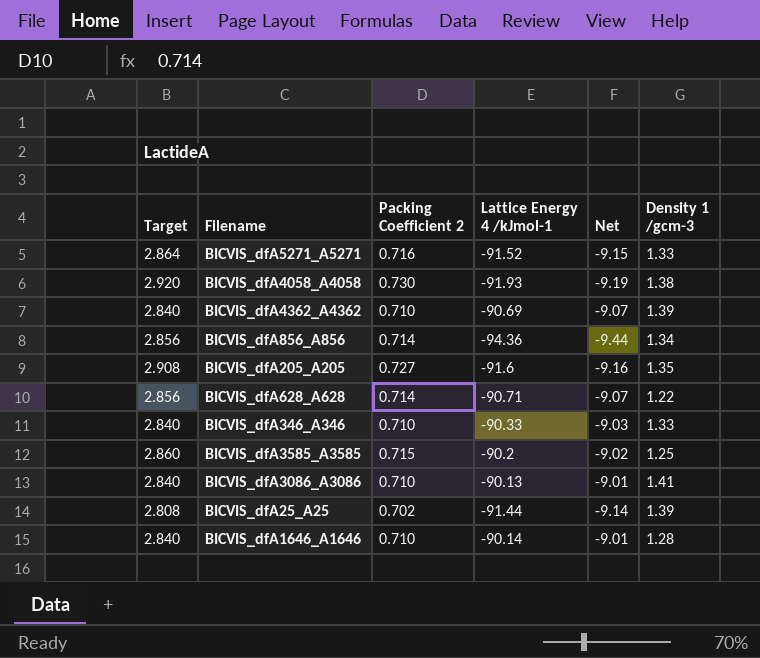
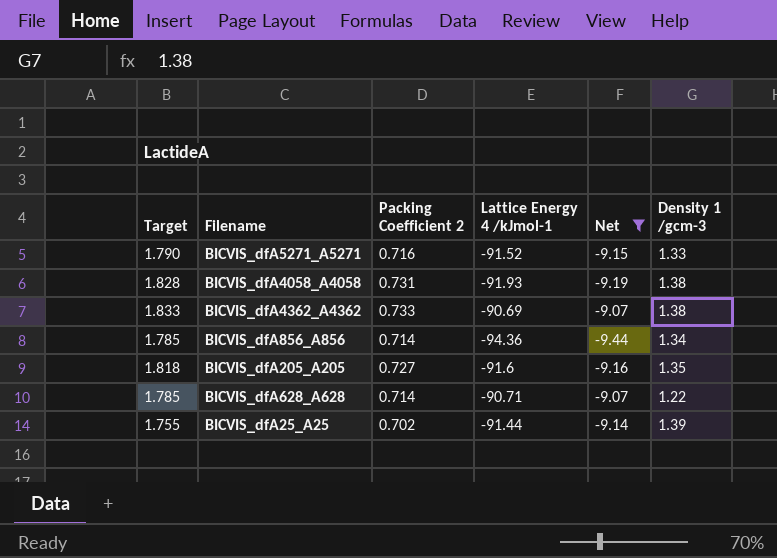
filter: none -> Net <= -9.07
column Target | formula: [Packing Coefficient 2] * 4 -> [Packing Coefficient 2] * 2.5
BICVIS_dfA4058_A4058 | Packing Coefficient 2: 0.730 -> 0.731
BICVIS_dfA4362_A4362 | Packing Coefficient 2: 0.710 -> 0.733
BICVIS_dfA4362_A4362 | Density 1 /gcm-3: 1.39 -> 1.38

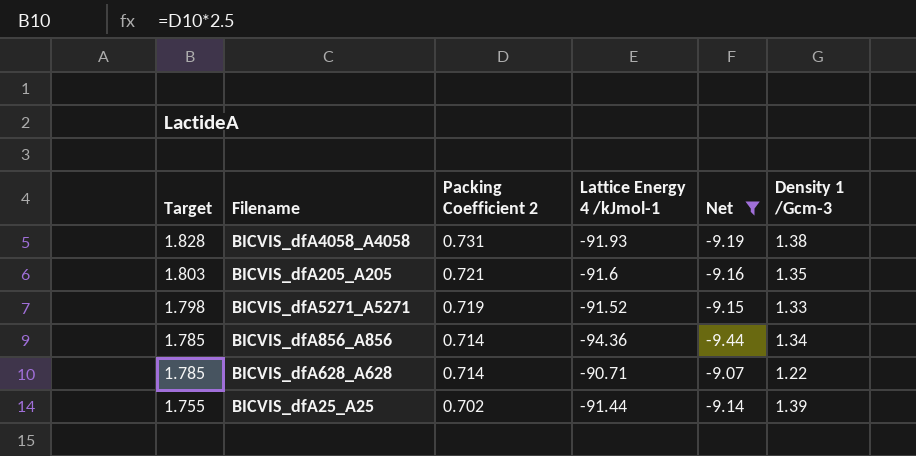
row order: none -> Target descending
column name: Density 1 /gcm-3 -> Density 1 /Gcm-3
row BICVIS_dfA4362_A4362: 1.833 | 0.733 | -90.69 | -9.07 | 1.38 -> none
BICVIS_dfA205_A205 | Target: 1.818 -> 1.803
BICVIS_dfA205_A205 | Packing Coefficient 2: 0.727 -> 0.721
BICVIS_dfA5271_A5271 | Target: 1.790 -> 1.798
BICVIS_dfA5271_A5271 | Packing Coefficient 2: 0.716 -> 0.719

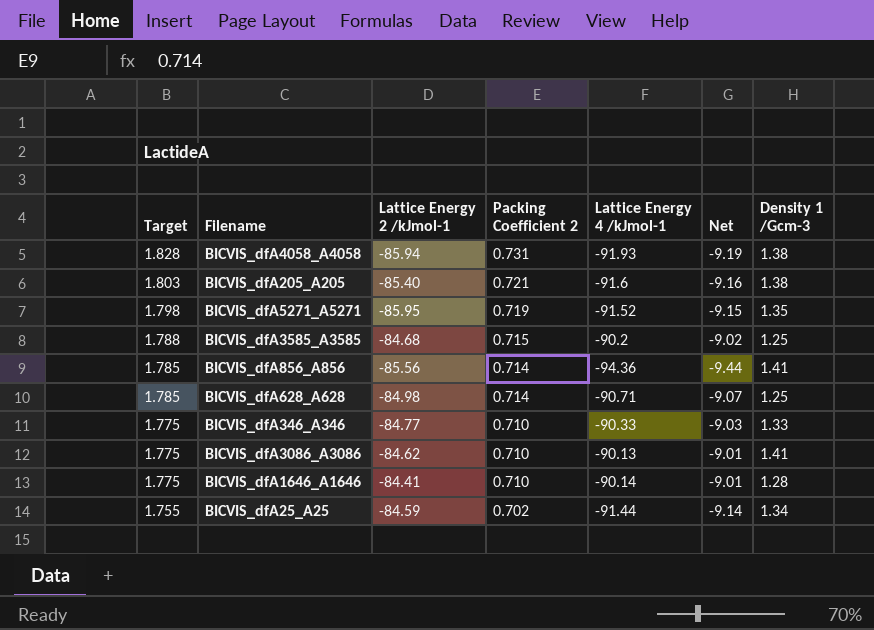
filter: Net <= -9.07 -> none
column Lattice Energy 2 /kJmol-1 | position: none -> 3
BICVIS_dfA205_A205 | Density 1 /Gcm-3: 1.35 -> 1.38
BICVIS_dfA5271_A5271 | Density 1 /Gcm-3: 1.33 -> 1.35
BICVIS_dfA856_A856 | Density 1 /Gcm-3: 1.34 -> 1.41
BICVIS_dfA628_A628 | Density 1 /Gcm-3: 1.22 -> 1.25
BICVIS_dfA25_A25 | Density 1 /Gcm-3: 1.39 -> 1.34

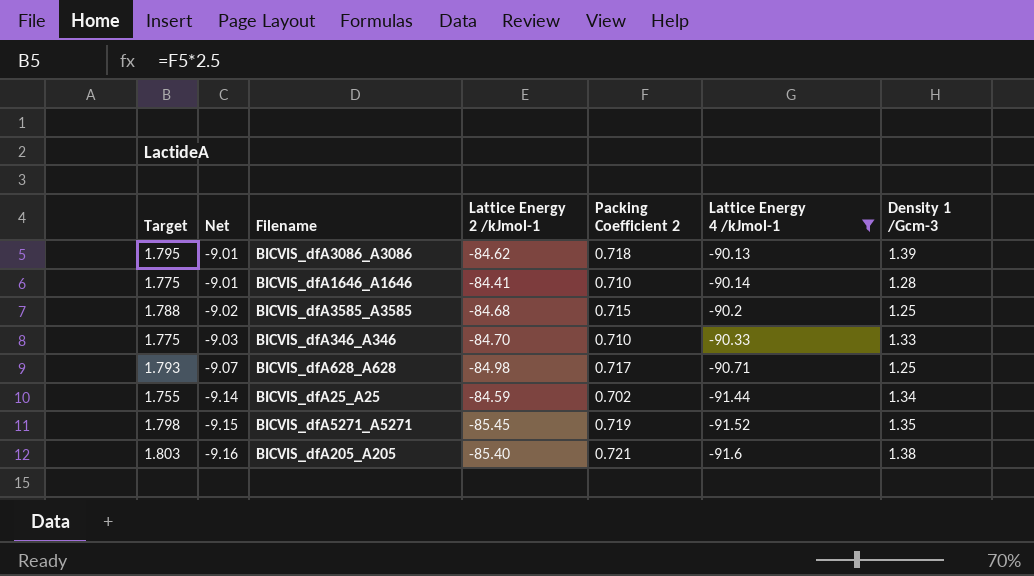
filter: none -> Lattice Energy 4 /kJmol-1 >= -91.6
row order: Target descending -> Net descending
column Net | position: 6 -> 2
BICVIS_dfA3086_A3086 | Target: 1.775 -> 1.795
BICVIS_dfA3086_A3086 | Packing Coefficient 2: 0.710 -> 0.718
BICVIS_dfA3086_A3086 | Density 1 /Gcm-3: 1.41 -> 1.39
BICVIS_dfA346_A346 | Lattice Energy 2 /kJmol-1: -84.77 -> -84.70
BICVIS_dfA628_A628 | Target: 1.785 -> 1.793
BICVIS_dfA628_A628 | Packing Coefficient 2: 0.714 -> 0.717
BICVIS_dfA5271_A5271 | Lattice Energy 2 /kJmol-1: -85.95 -> -85.45

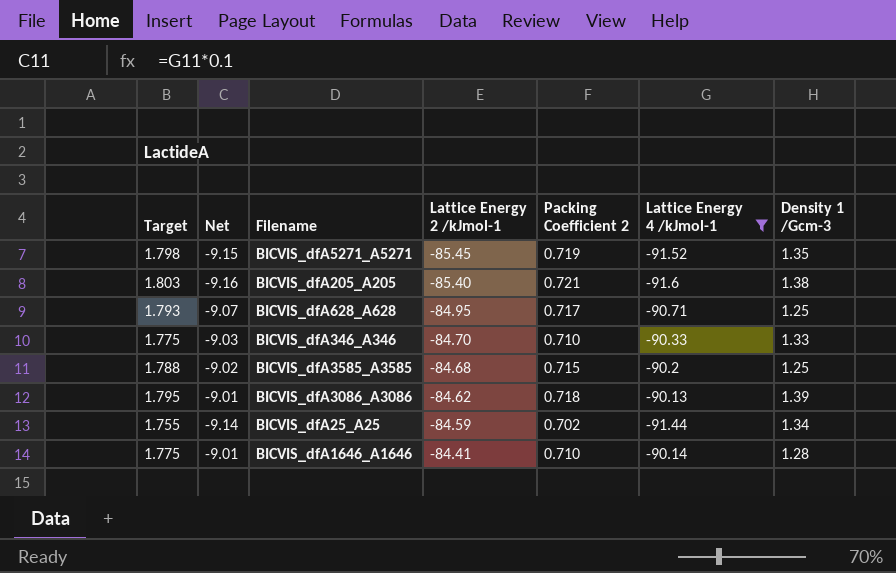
row order: Net descending -> Lattice Energy 2 /kJmol-1 ascending
BICVIS_dfA628_A628 | Lattice Energy 2 /kJmol-1: -84.98 -> -84.95

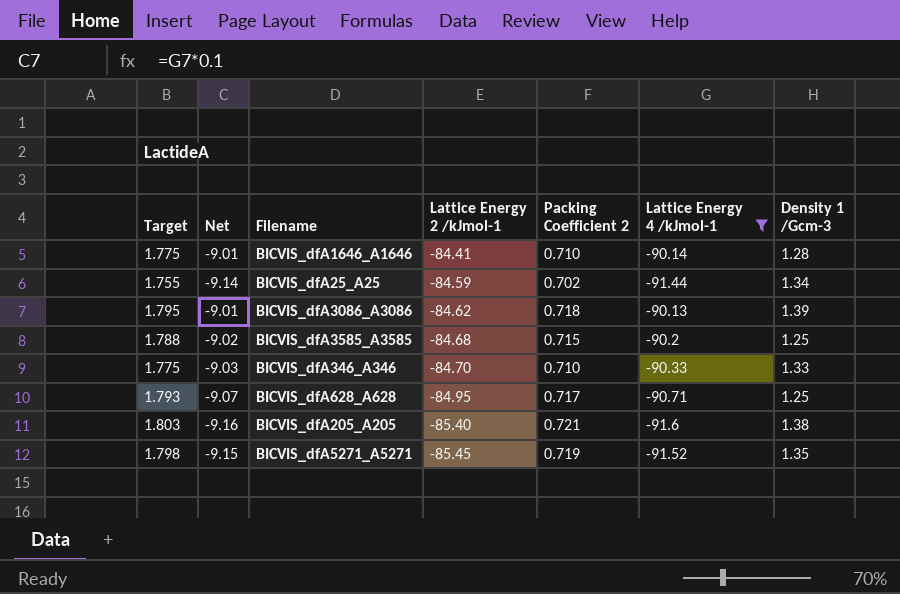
row order: Lattice Energy 2 /kJmol-1 ascending -> Lattice Energy 2 /kJmol-1 descending

